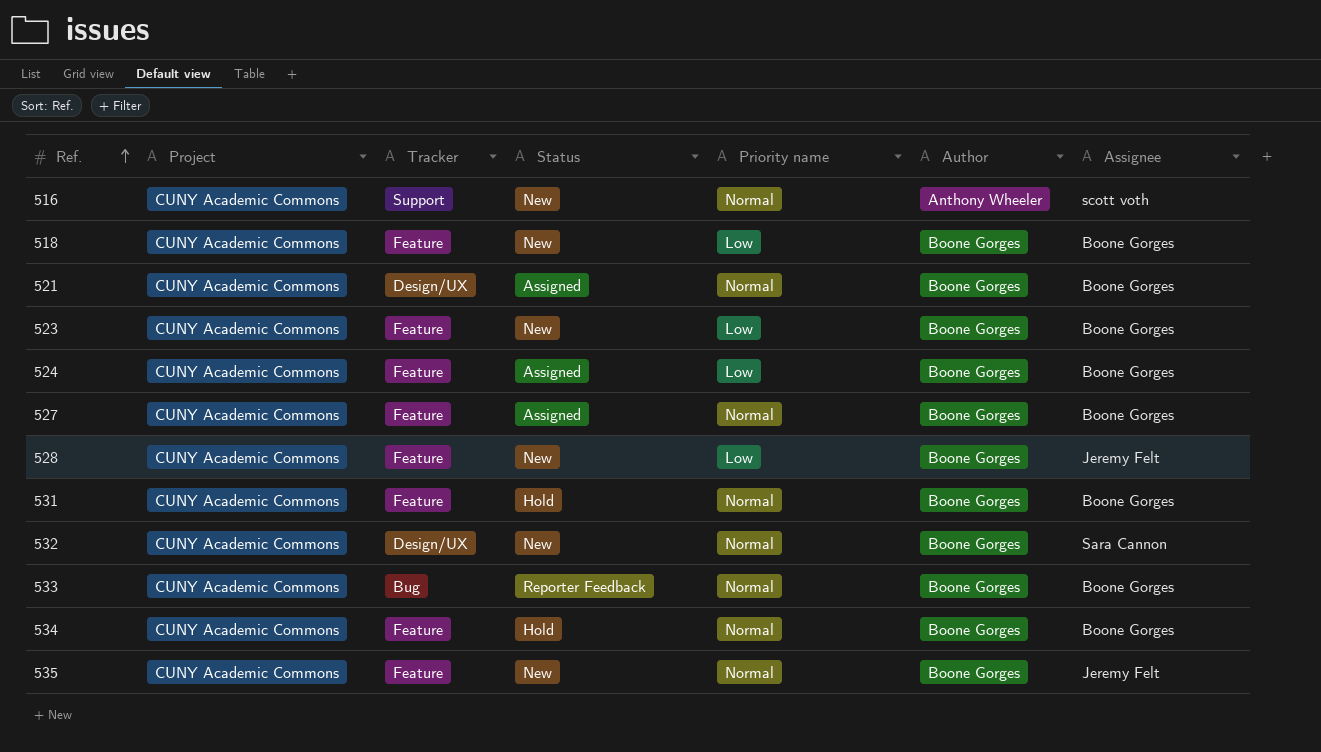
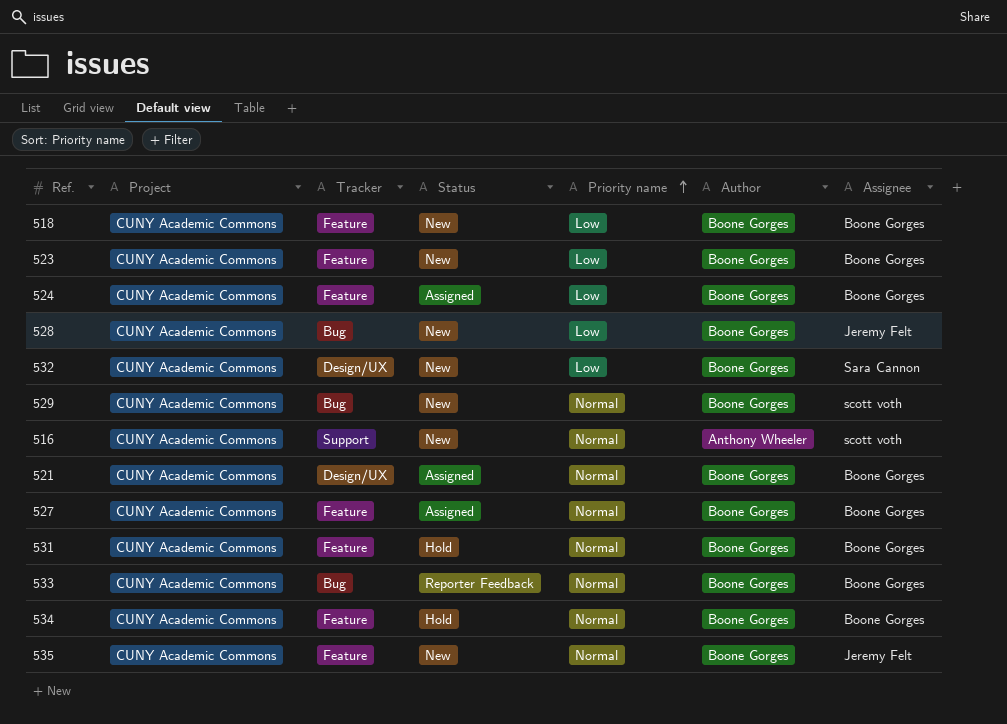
row order: Ref. ascending -> Priority name ascending
528 | Tracker: Feature -> Bug
532 | Priority name: Normal -> Low
row 529: none -> CUNY Academic Commons | Bug | New | Normal | Boone Gorges | scott voth

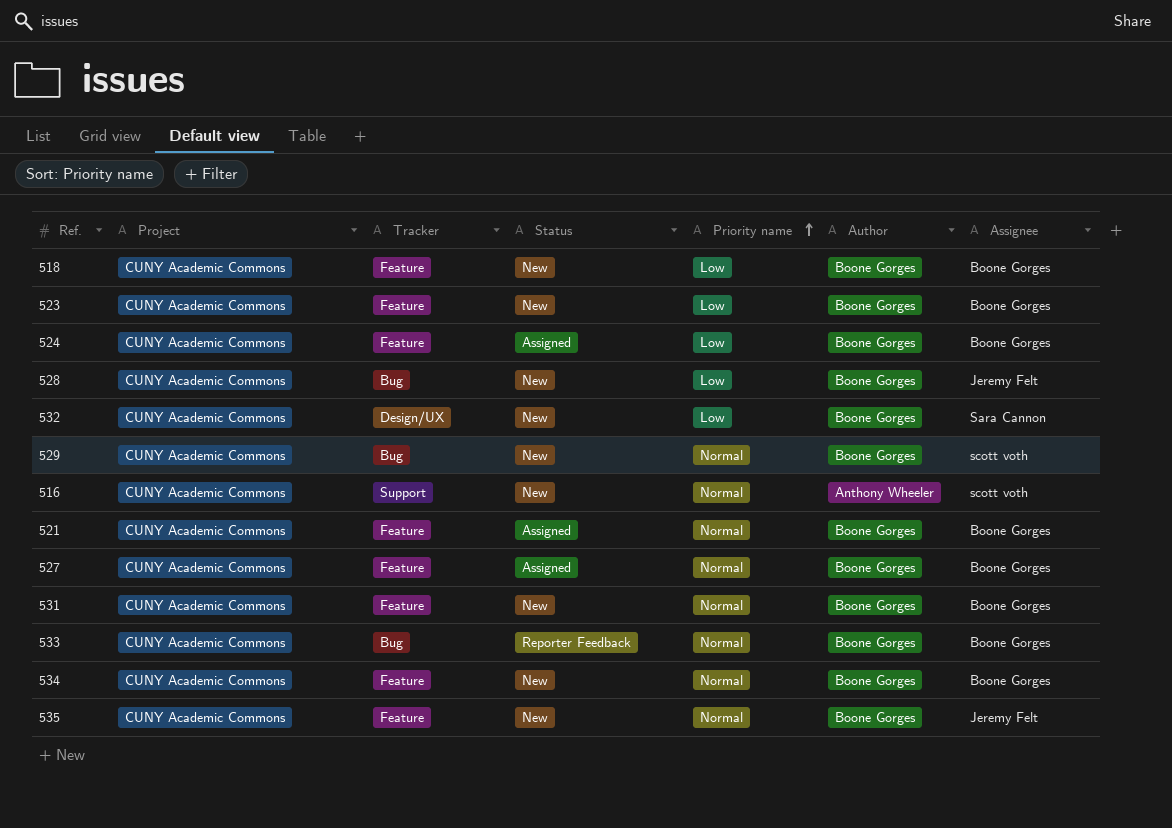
521 | Tracker: Design/UX -> Feature
531 | Status: Hold -> New
534 | Status: Hold -> New

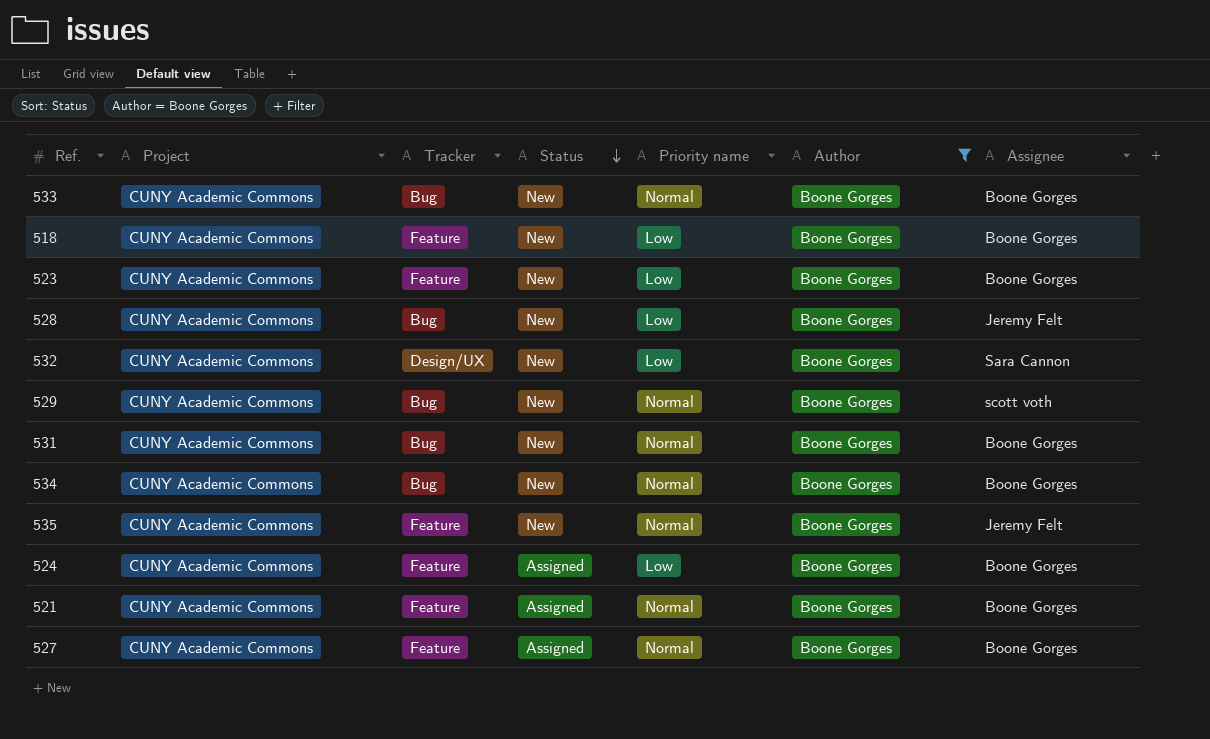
filter: none -> Author = Boone Gorges
row order: Priority name ascending -> Status descending
533 | Status: Reporter Feedback -> New
531 | Tracker: Feature -> Bug
534 | Tracker: Feature -> Bug

